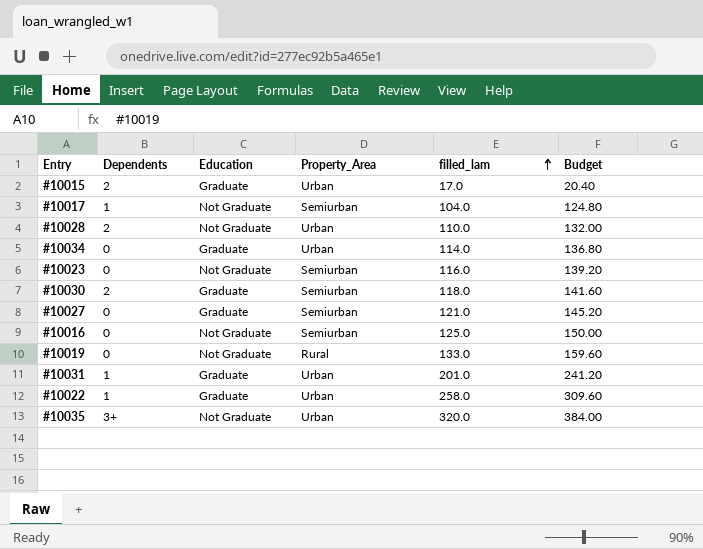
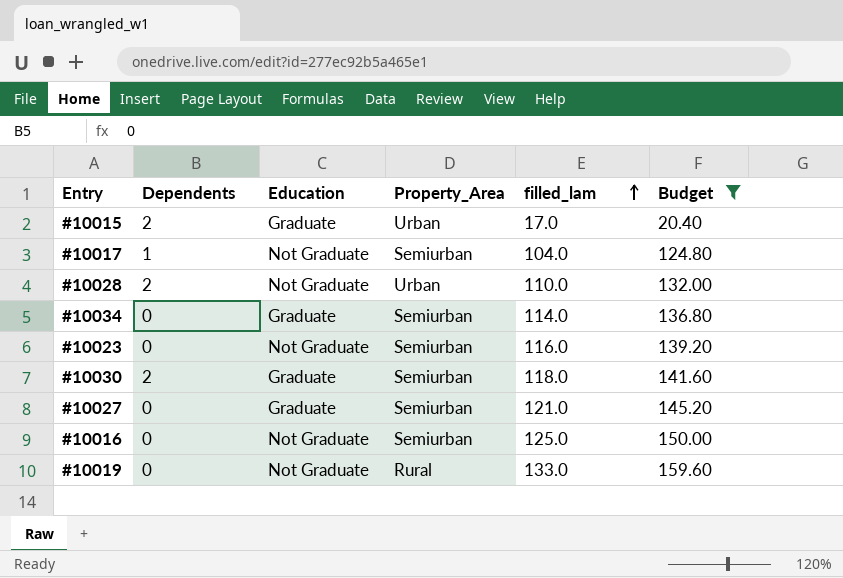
filter: none -> Budget <= 159.60
#10034 | Property_Area: Urban -> Semiurban

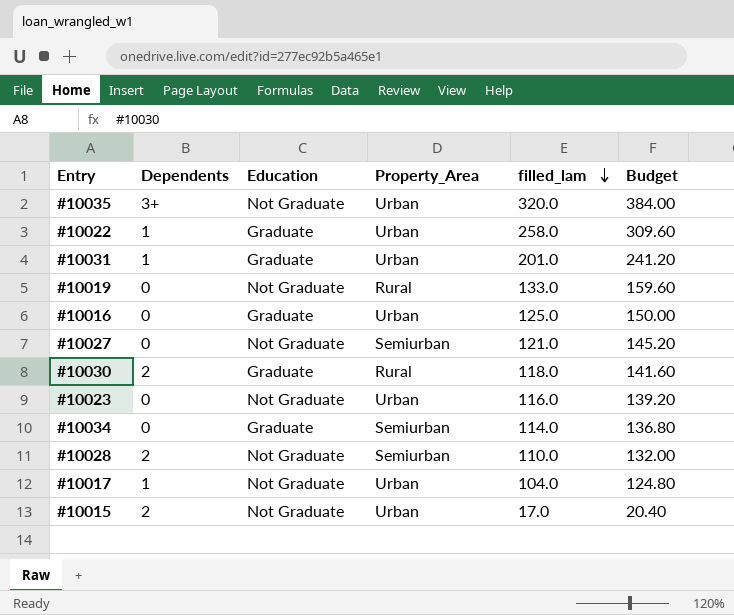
filter: Budget <= 159.60 -> none
row order: filled_lam ascending -> filled_lam descending
#10016 | Education: Not Graduate -> Graduate
#10016 | Property_Area: Semiurban -> Urban
#10027 | Education: Graduate -> Not Graduate
#10030 | Property_Area: Semiurban -> Rural
#10023 | Property_Area: Semiurban -> Urban
#10028 | Property_Area: Urban -> Semiurban
#10017 | Property_Area: Semiurban -> Urban
#10015 | Education: Graduate -> Not Graduate

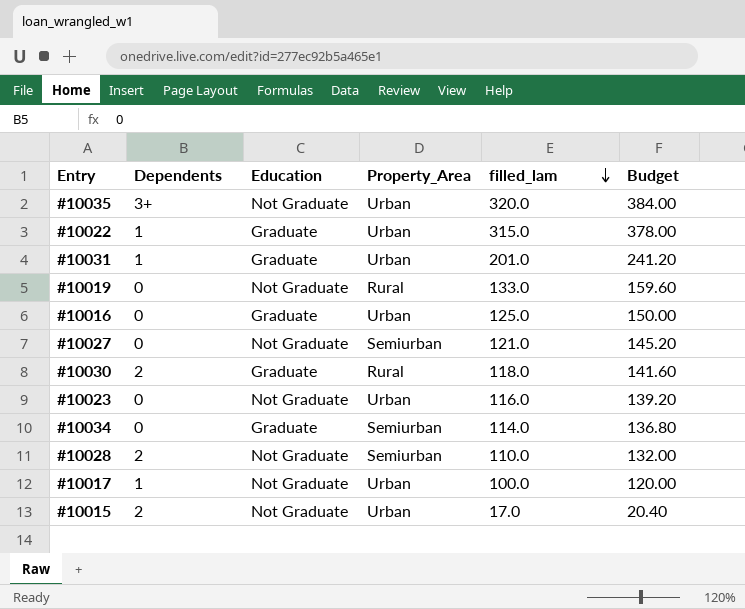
#10022 | filled_lam: 258.0 -> 315.0
#10022 | Budget: 309.60 -> 378.00
#10017 | filled_lam: 104.0 -> 100.0
#10017 | Budget: 124.80 -> 120.00

